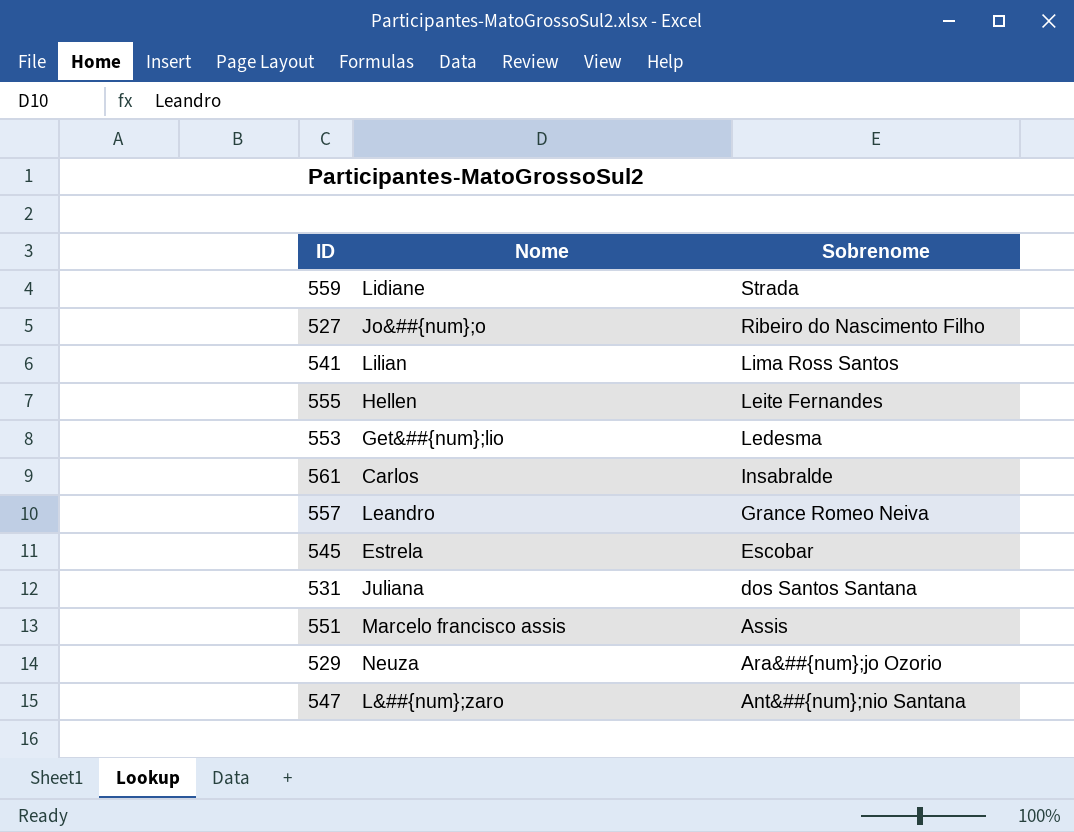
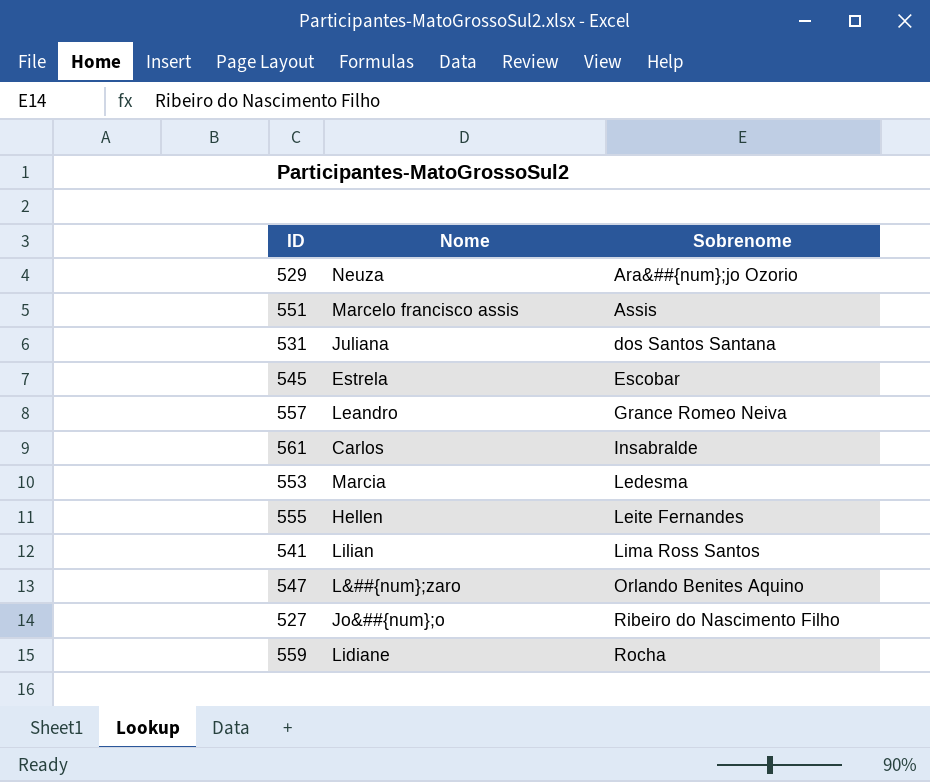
row order: Sobrenome descending -> Sobrenome ascending
553 | Nome: Get&##{num};lio -> Marcia
547 | Sobrenome: Ant&##{num};nio Santana -> Orlando Benites Aquino
559 | Sobrenome: Strada -> Rocha

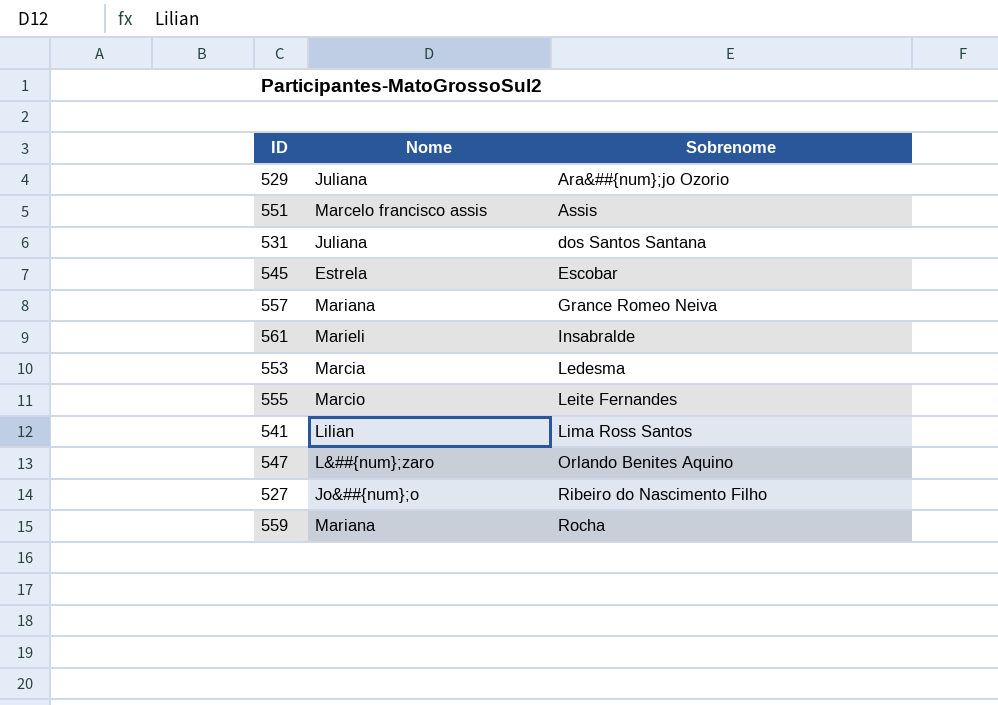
529 | Nome: Neuza -> Juliana
557 | Nome: Leandro -> Mariana
561 | Nome: Carlos -> Marieli
555 | Nome: Hellen -> Marcio
559 | Nome: Lidiane -> Mariana

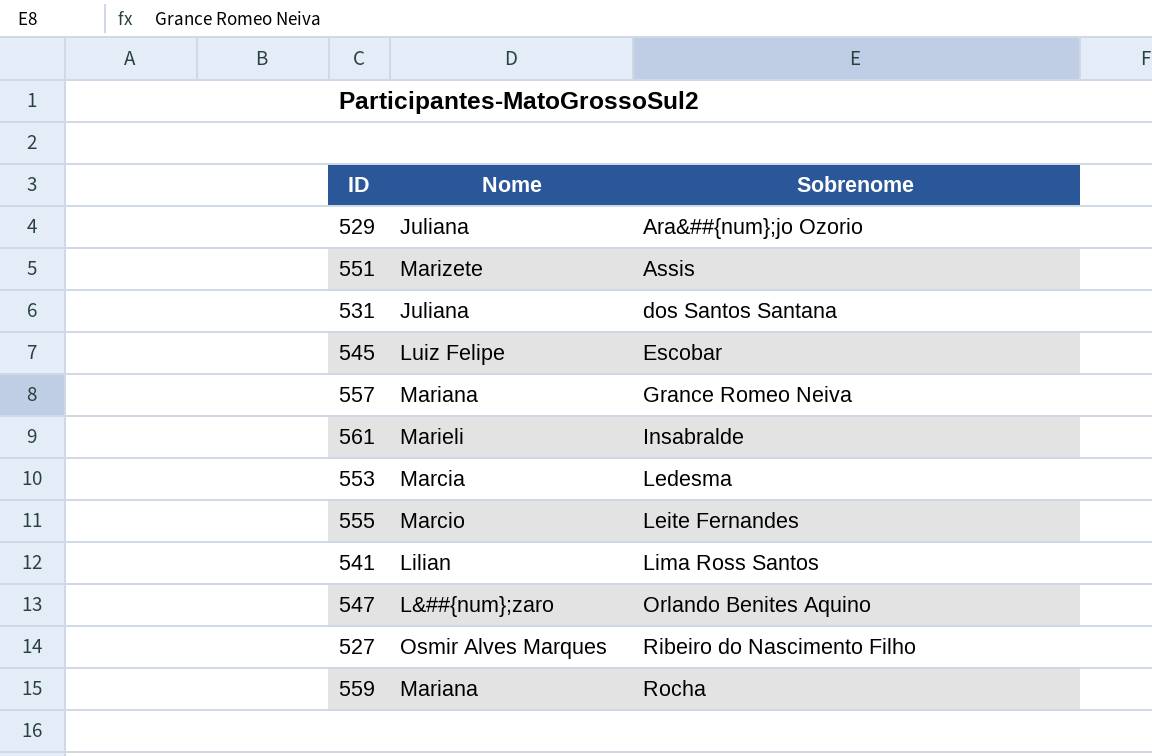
551 | Nome: Marcelo francisco assis -> Marizete
545 | Nome: Estrela -> Luiz Felipe
527 | Nome: Jo&##{num};o -> Osmir Alves Marques

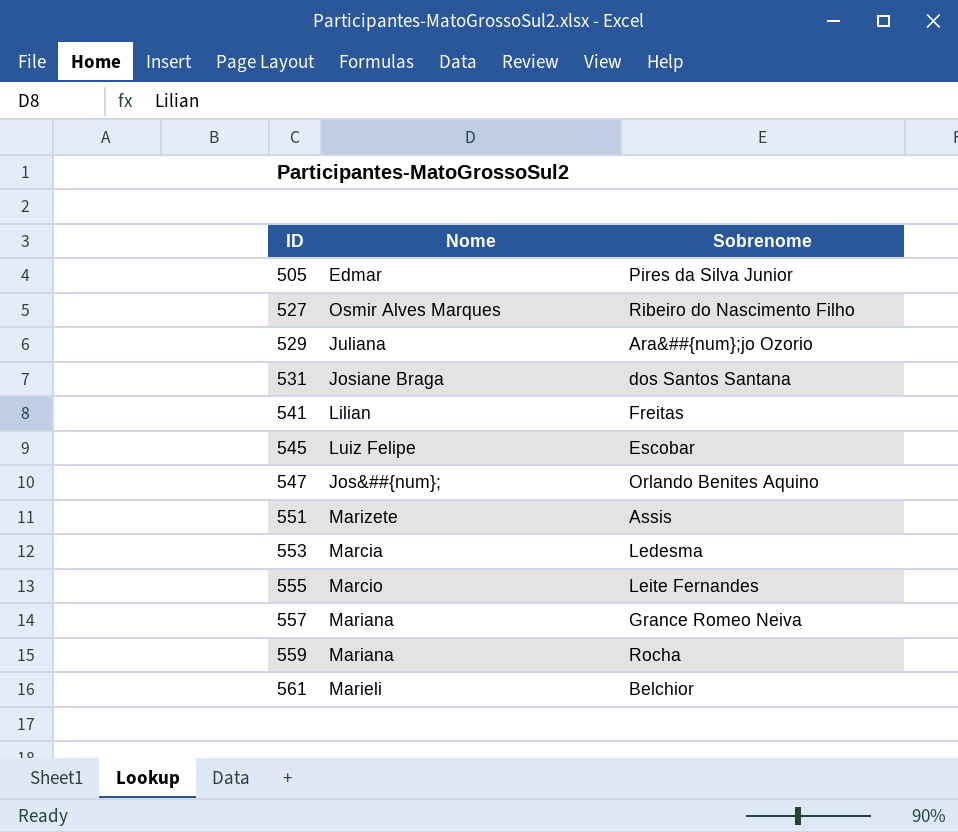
row order: Sobrenome ascending -> ID ascending
row 505: none -> Edmar | Pires da Silva Junior
531 | Nome: Juliana -> Josiane Braga
541 | Sobrenome: Lima Ross Santos -> Freitas
547 | Nome: L&##{num};zaro -> Jos&##{num};
561 | Sobrenome: Insabralde -> Belchior

